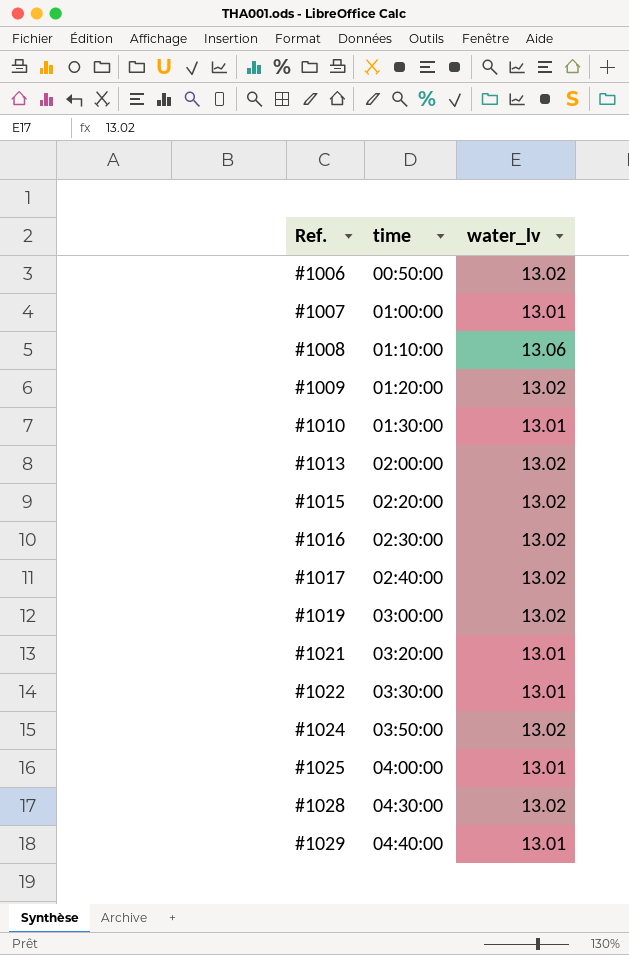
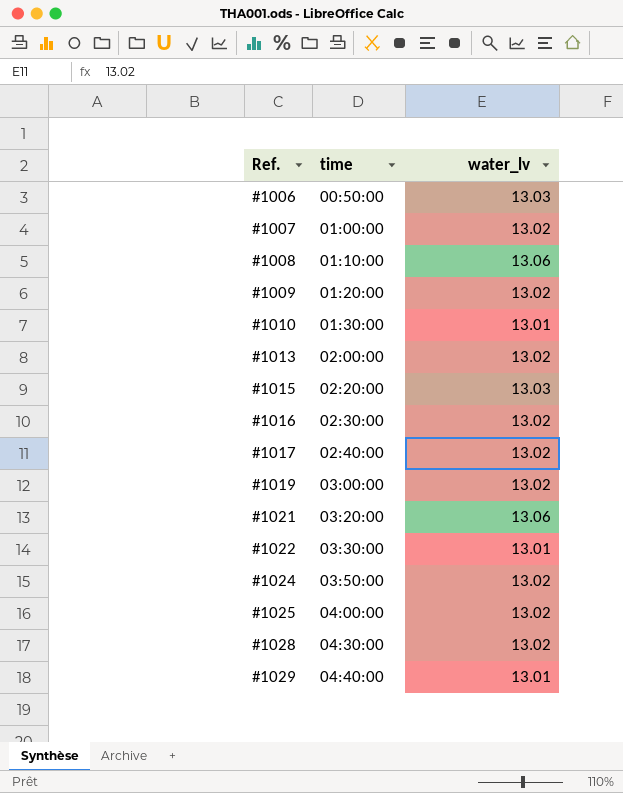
#1006 | water_lv: 13.02 -> 13.03
#1007 | water_lv: 13.01 -> 13.02
#1015 | water_lv: 13.02 -> 13.03
#1021 | water_lv: 13.01 -> 13.06
#1025 | water_lv: 13.01 -> 13.02

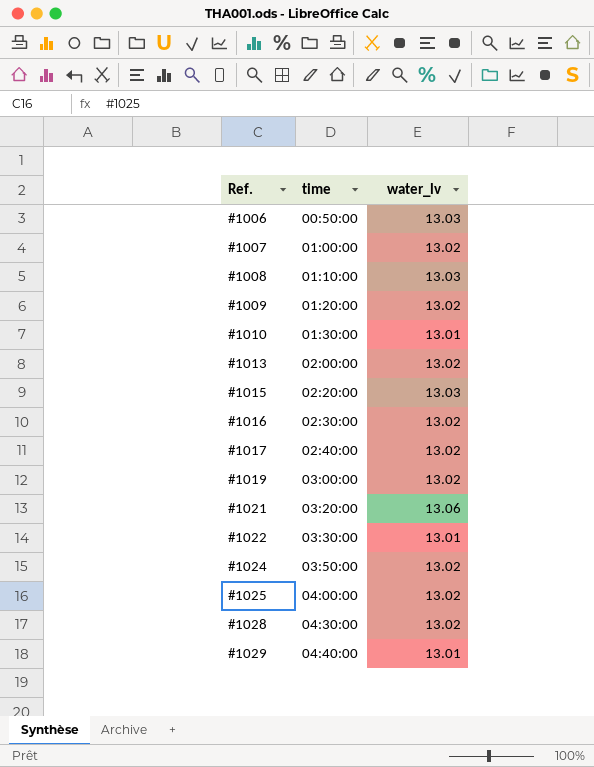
#1008 | water_lv: 13.06 -> 13.03

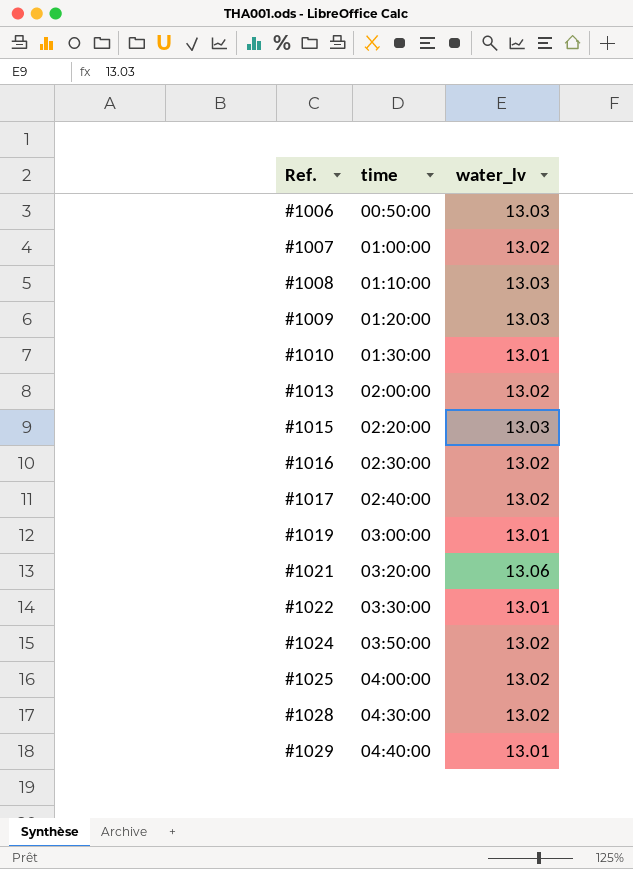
#1009 | water_lv: 13.02 -> 13.03
#1019 | water_lv: 13.02 -> 13.01

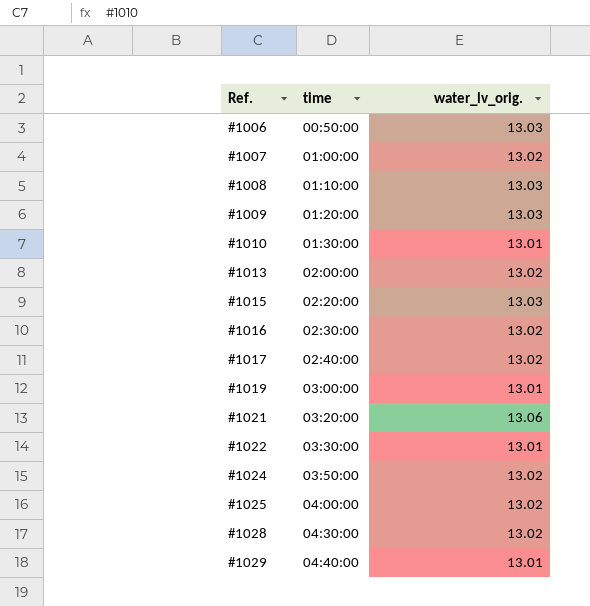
column name: water_lv -> water_lv_orig.

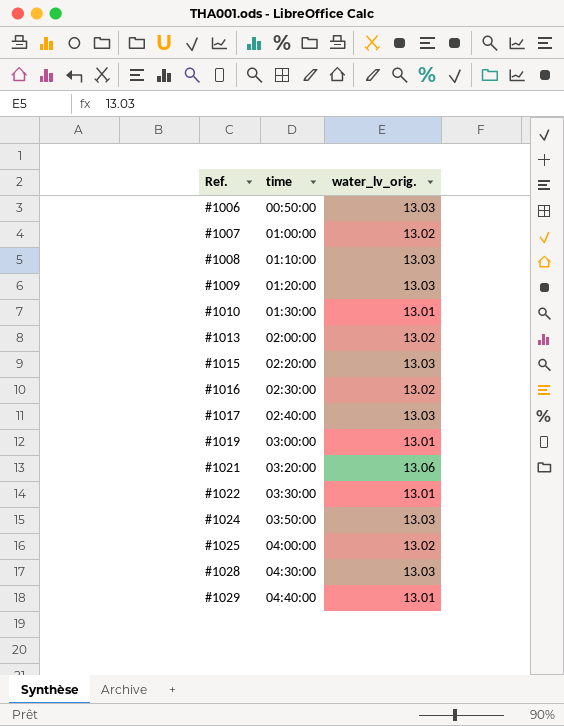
#1017 | water_lv_orig.: 13.02 -> 13.03
#1024 | water_lv_orig.: 13.02 -> 13.03
#1028 | water_lv_orig.: 13.02 -> 13.03

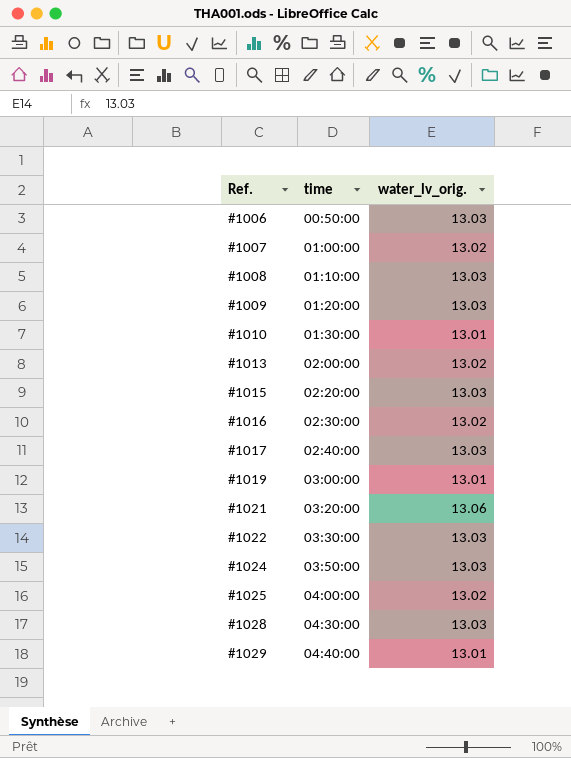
#1022 | water_lv_orig.: 13.01 -> 13.03

